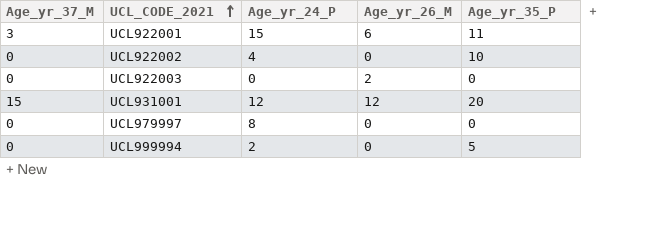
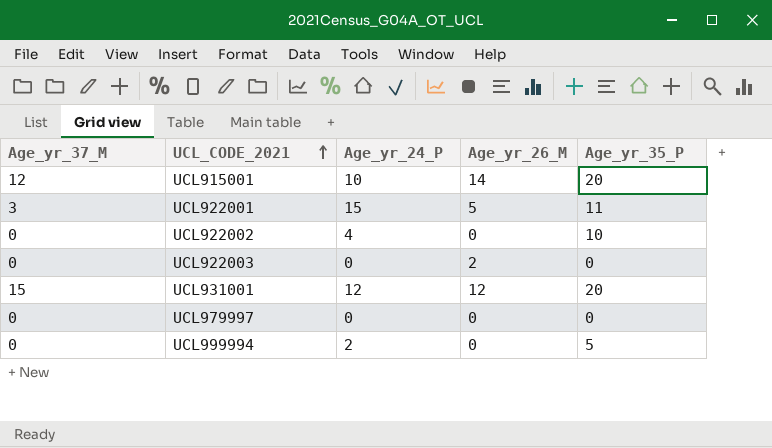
row UCL915001: none -> 12 | 10 | 14 | 20
UCL922001 | Age_yr_26_M: 6 -> 5
UCL979997 | Age_yr_24_P: 8 -> 0

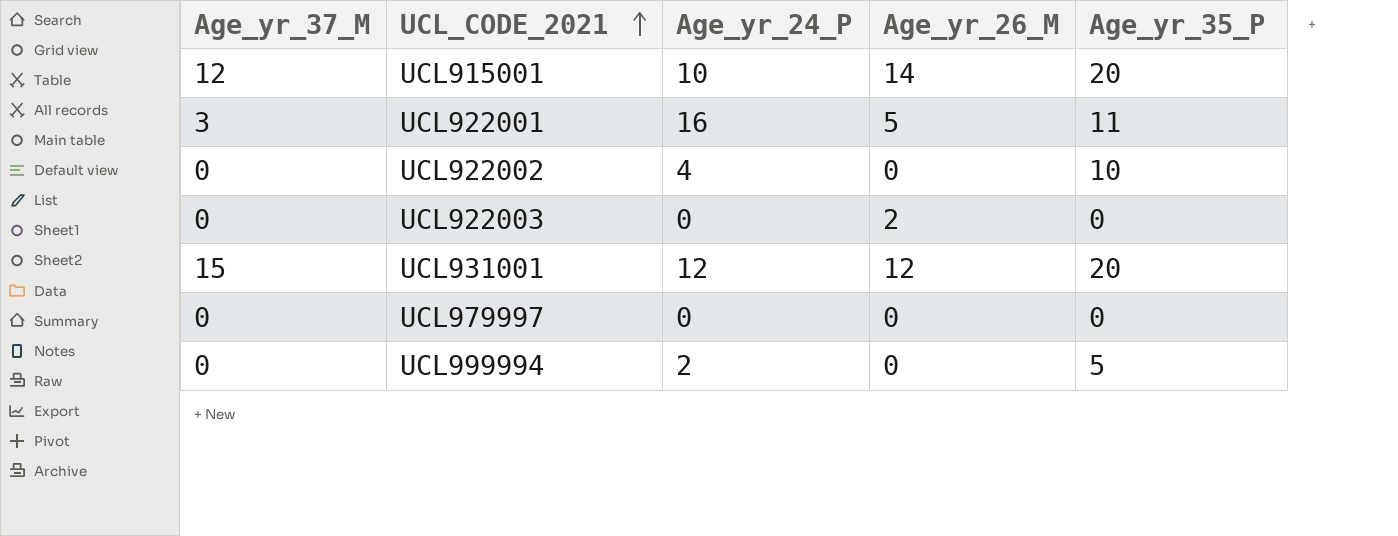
UCL922001 | Age_yr_24_P: 15 -> 16

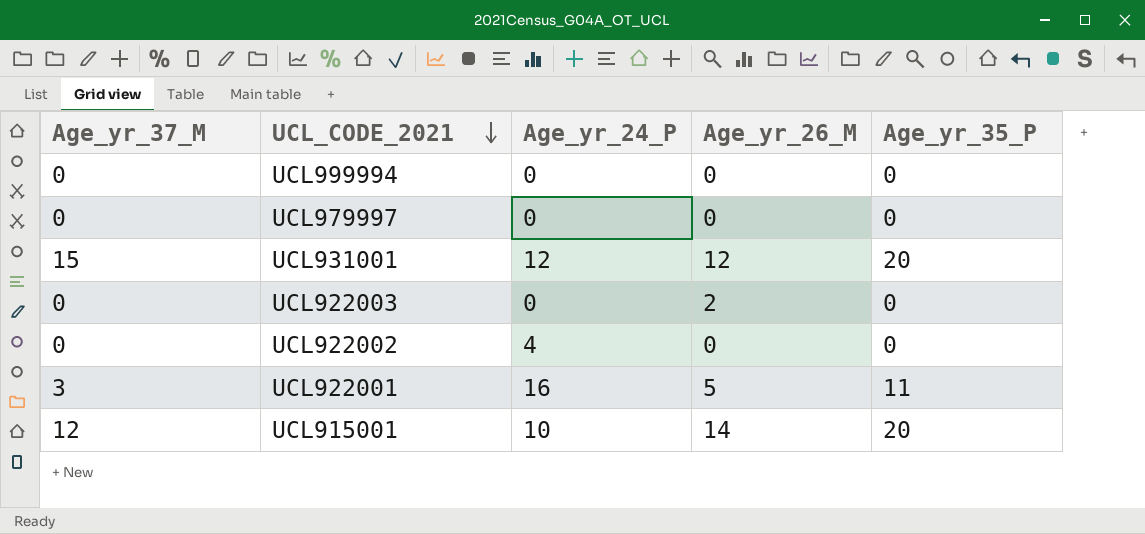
row order: UCL_CODE_2021 ascending -> UCL_CODE_2021 descending
UCL999994 | Age_yr_24_P: 2 -> 0
UCL999994 | Age_yr_35_P: 5 -> 0
UCL922002 | Age_yr_35_P: 10 -> 0

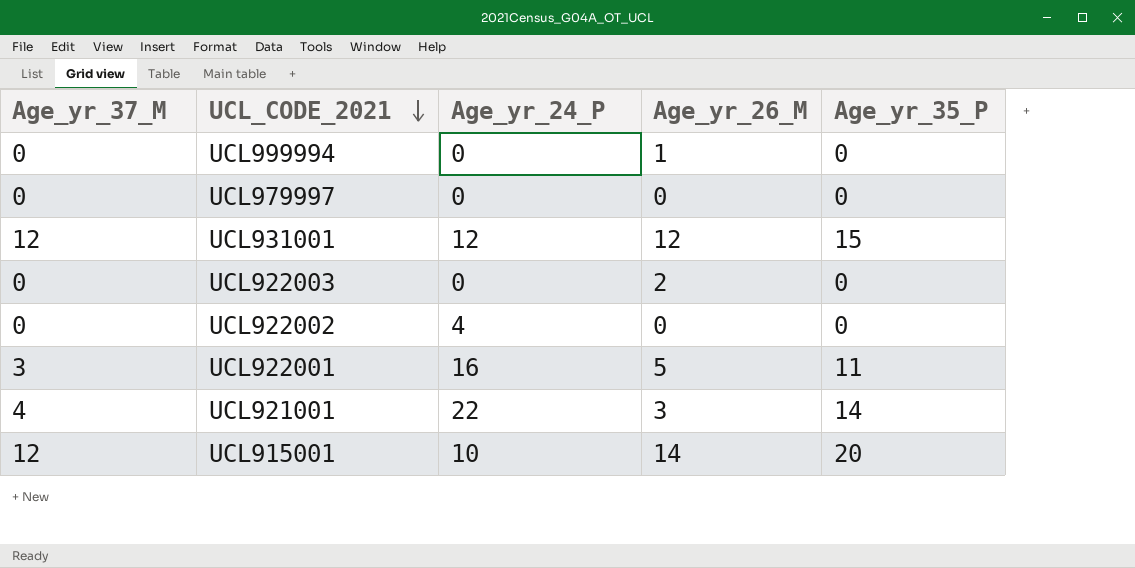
UCL999994 | Age_yr_26_M: 0 -> 1
UCL931001 | Age_yr_37_M: 15 -> 12
UCL931001 | Age_yr_35_P: 20 -> 15
row UCL921001: none -> 4 | 22 | 3 | 14

